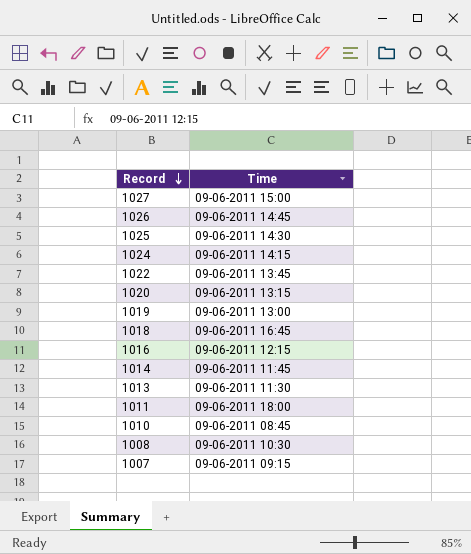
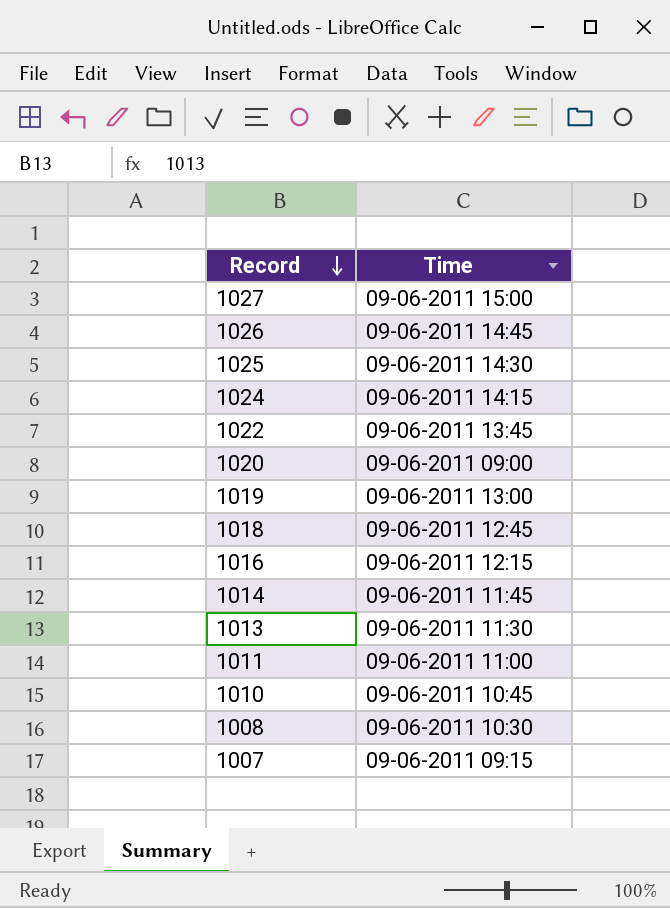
1020 | Time: 09-06-2011 13:15 -> 09-06-2011 09:00
1018 | Time: 09-06-2011 16:45 -> 09-06-2011 12:45
1011 | Time: 09-06-2011 18:00 -> 09-06-2011 11:00
1010 | Time: 09-06-2011 08:45 -> 09-06-2011 10:45

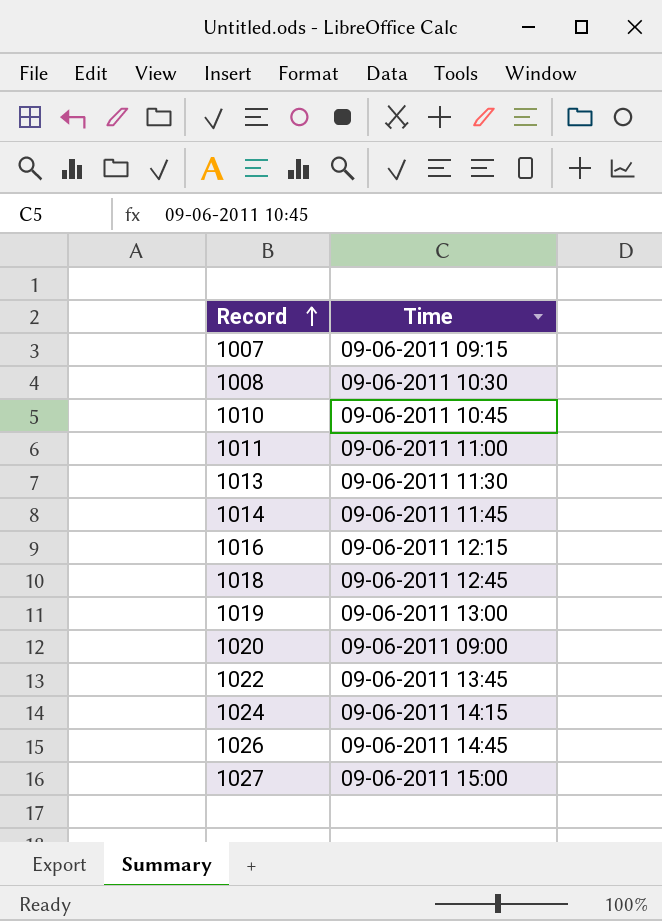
row order: Record descending -> Record ascending
row 1025: 09-06-2011 14:30 -> none

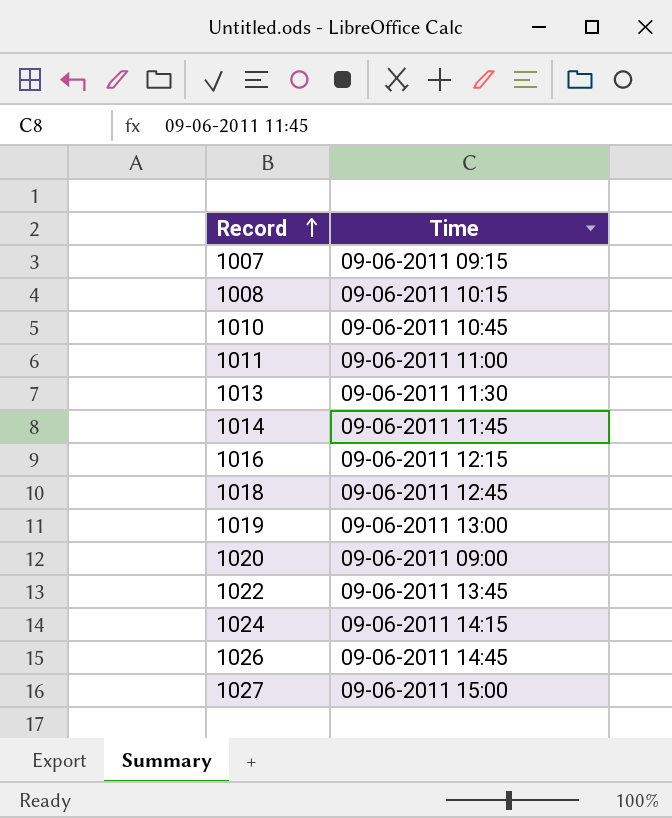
1008 | Time: 09-06-2011 10:30 -> 09-06-2011 10:15

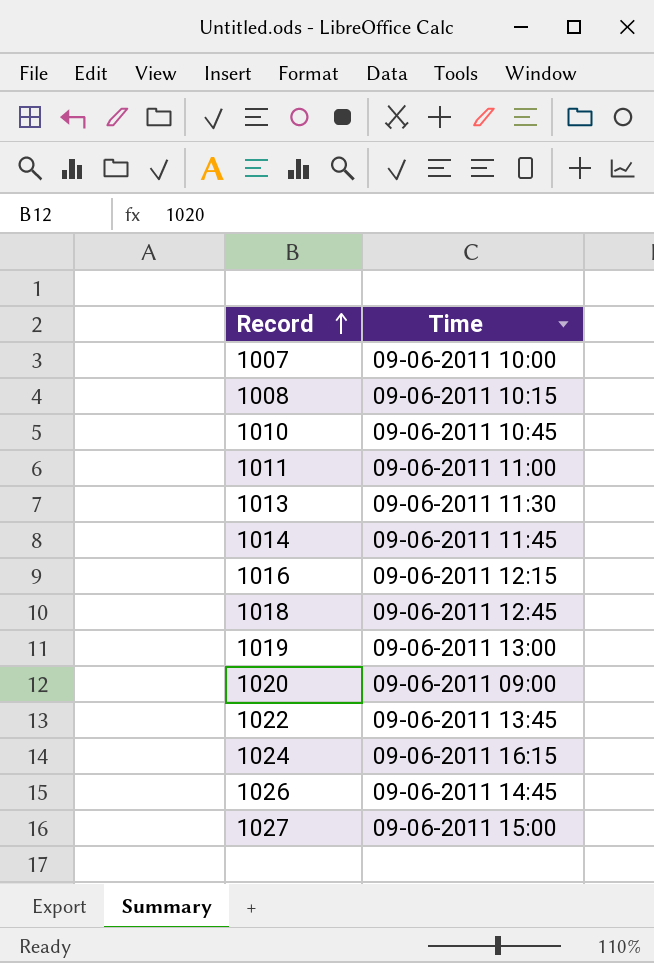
1007 | Time: 09-06-2011 09:15 -> 09-06-2011 10:00
1024 | Time: 09-06-2011 14:15 -> 09-06-2011 16:15

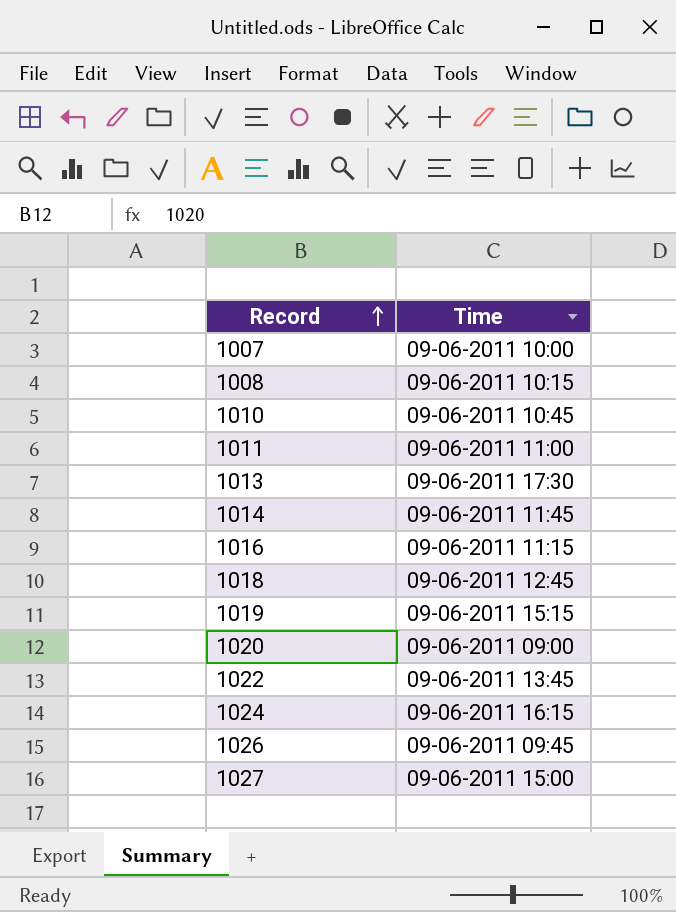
1013 | Time: 09-06-2011 11:30 -> 09-06-2011 17:30
1016 | Time: 09-06-2011 12:15 -> 09-06-2011 11:15
1019 | Time: 09-06-2011 13:00 -> 09-06-2011 15:15
1026 | Time: 09-06-2011 14:45 -> 09-06-2011 09:45

